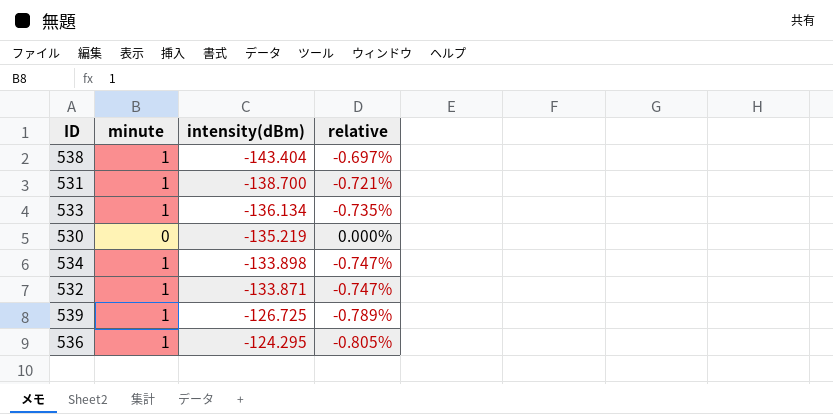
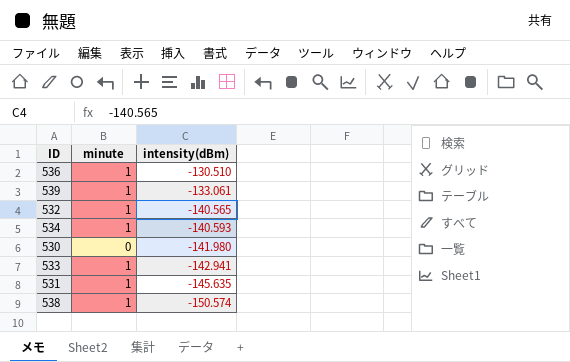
row order: intensity(dBm) ascending -> intensity(dBm) descending
column relative | formula: [minute] / [intensity(dBm)] -> none
536 | intensity(dBm): -124.295 -> -130.510
539 | intensity(dBm): -126.725 -> -133.061
532 | intensity(dBm): -133.871 -> -140.565
534 | intensity(dBm): -133.898 -> -140.593
530 | intensity(dBm): -135.219 -> -141.980
533 | intensity(dBm): -136.134 -> -142.941
531 | intensity(dBm): -138.700 -> -145.635
538 | intensity(dBm): -143.404 -> -150.574

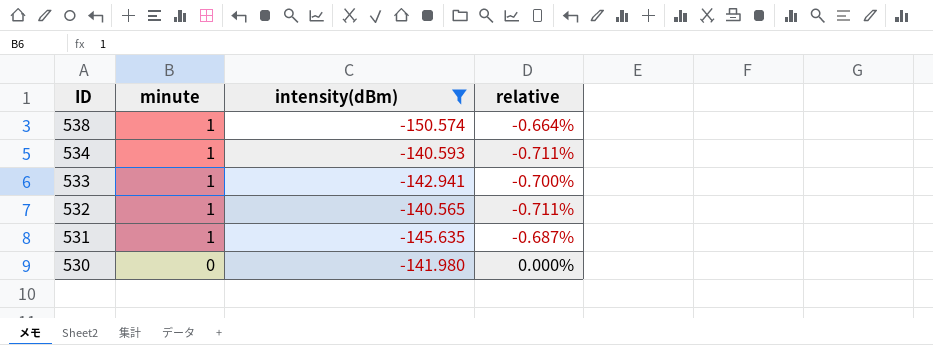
filter: none -> intensity(dBm) <= -140.565
row order: intensity(dBm) descending -> ID descending
column relative | formula: none -> [minute] / [intensity(dBm)]

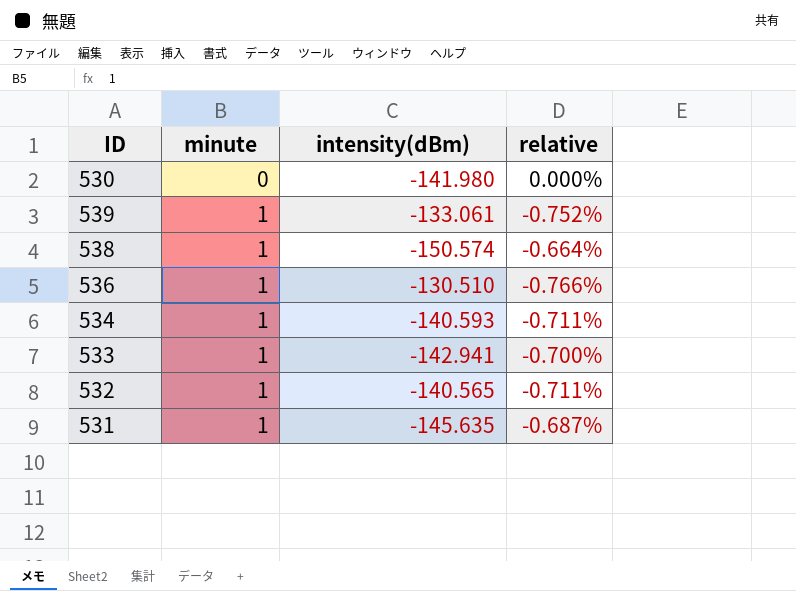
filter: intensity(dBm) <= -140.565 -> none
row order: ID descending -> minute ascending

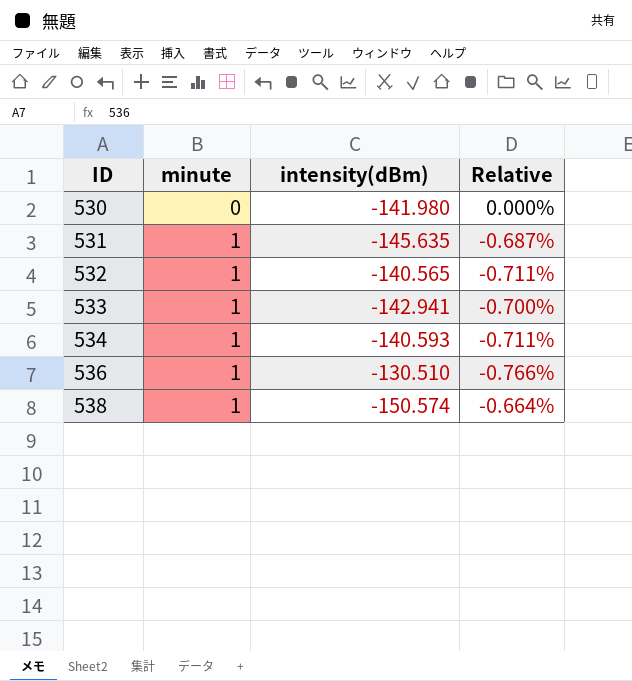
row order: minute ascending -> ID ascending
column name: relative -> Relative
row 539: 1 | -133.061 | -0.752% -> none

